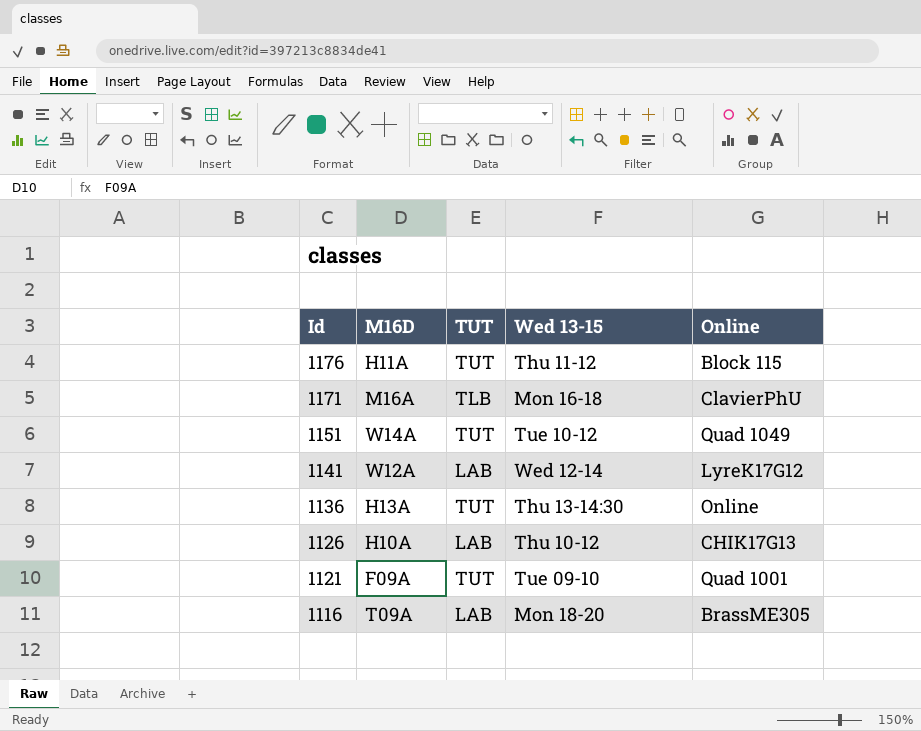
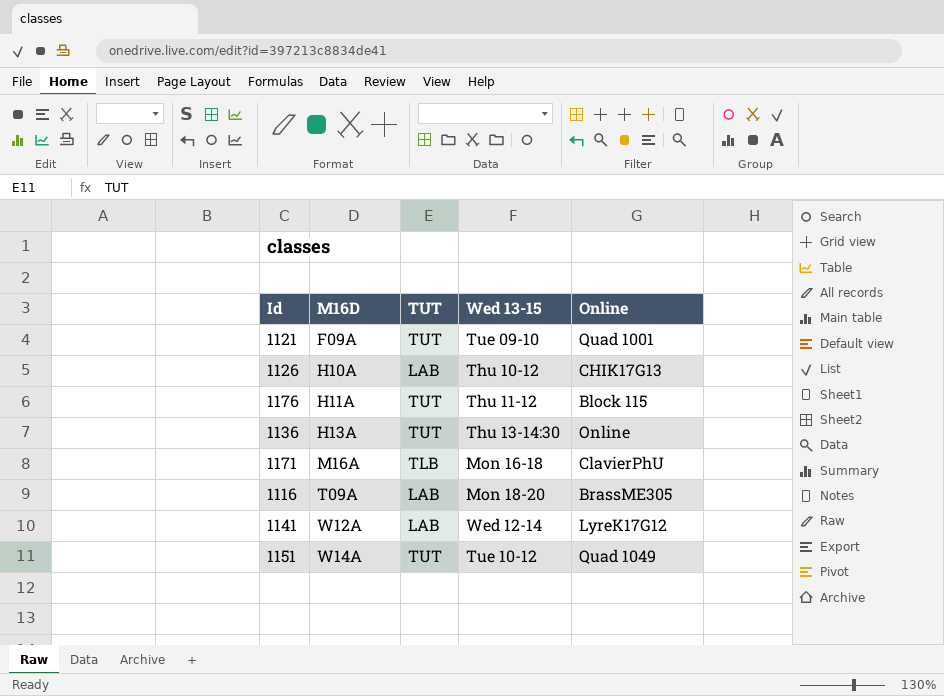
row order: Id descending -> M16D ascending

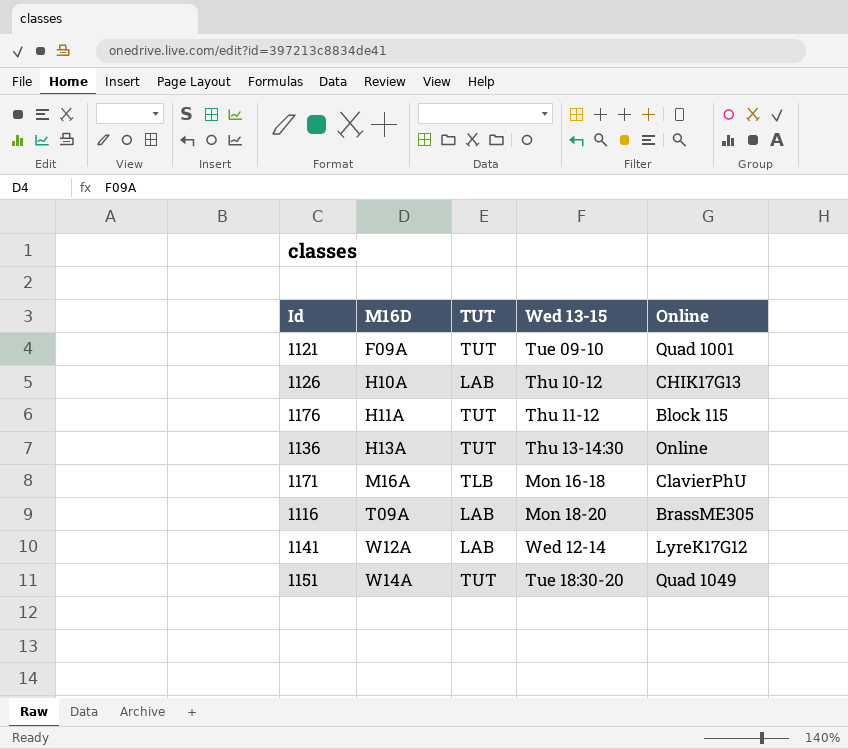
1151 | Wed 13-15: Tue 10-12 -> Tue 18:30-20

